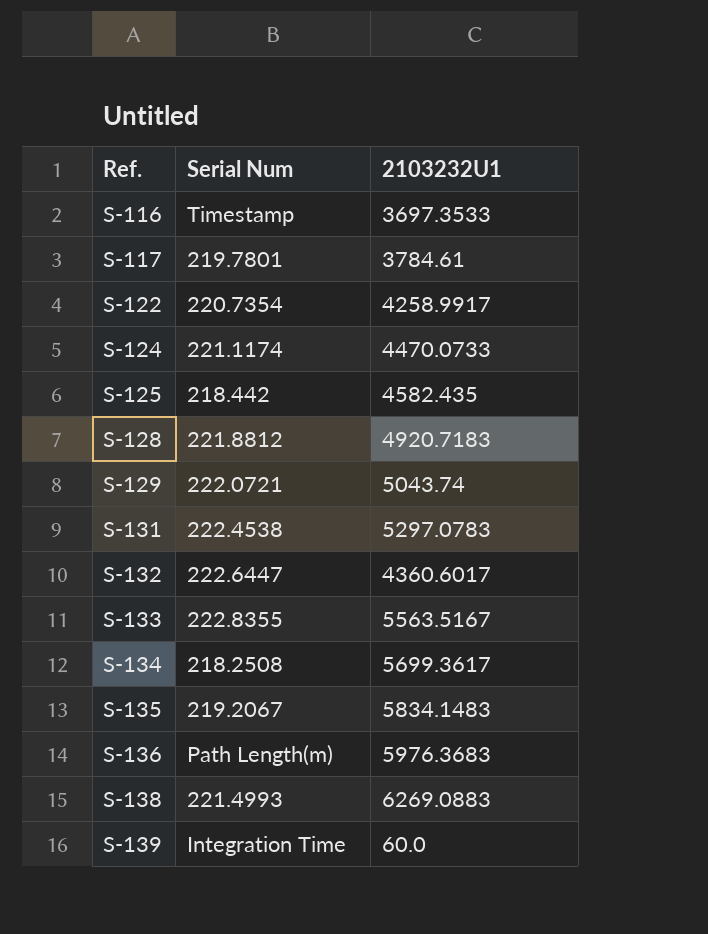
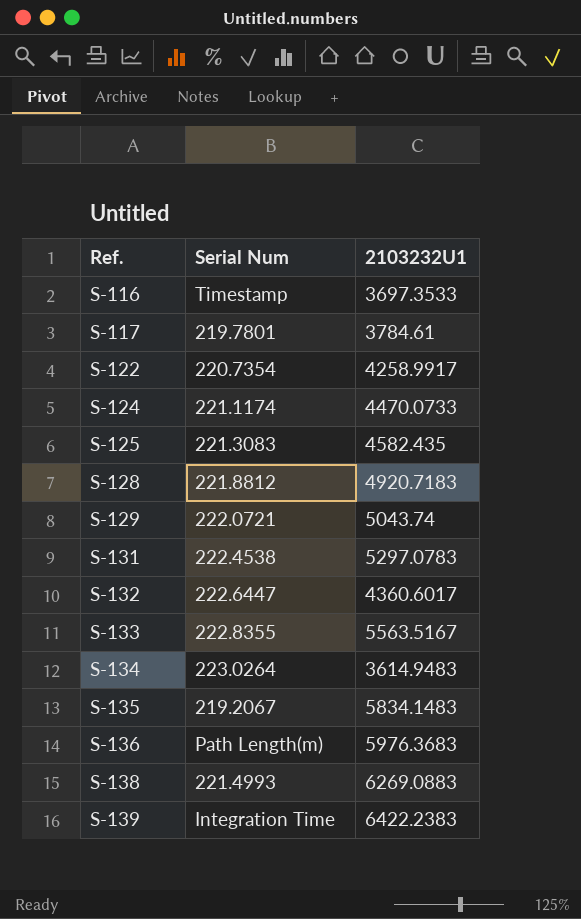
S-125 | Serial Num: 218.442 -> 221.3083
S-134 | Serial Num: 218.2508 -> 223.0264
S-134 | 2103232U1: 5699.3617 -> 3614.9483
S-139 | 2103232U1: 60.0 -> 6422.2383

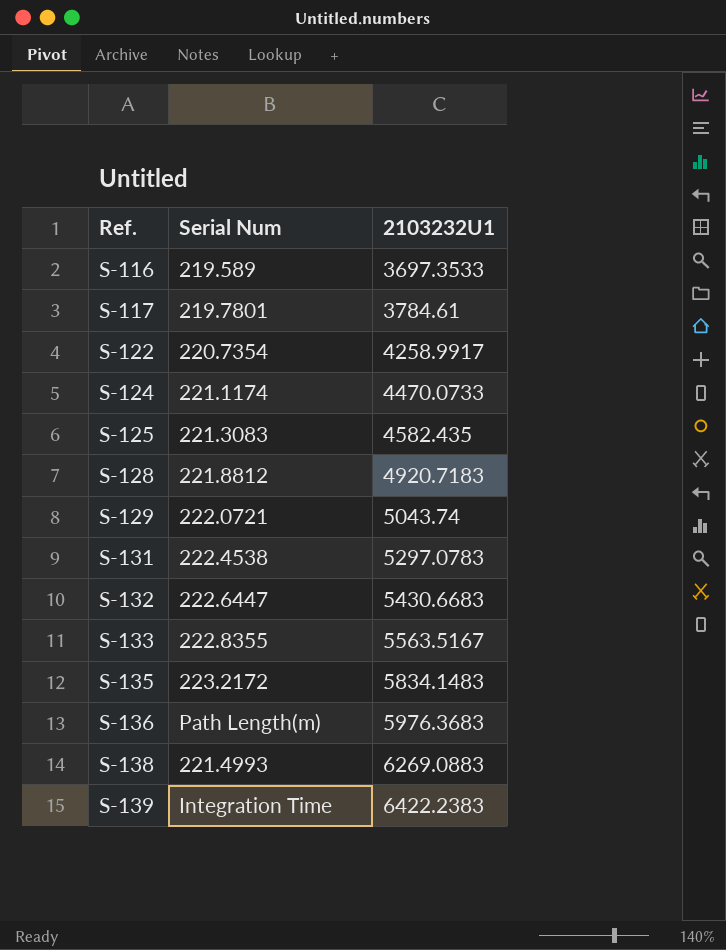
row S-134: 223.0264 | 3614.9483 -> none
S-116 | Serial Num: Timestamp -> 219.589
S-132 | 2103232U1: 4360.6017 -> 5430.6683
S-135 | Serial Num: 219.2067 -> 223.2172

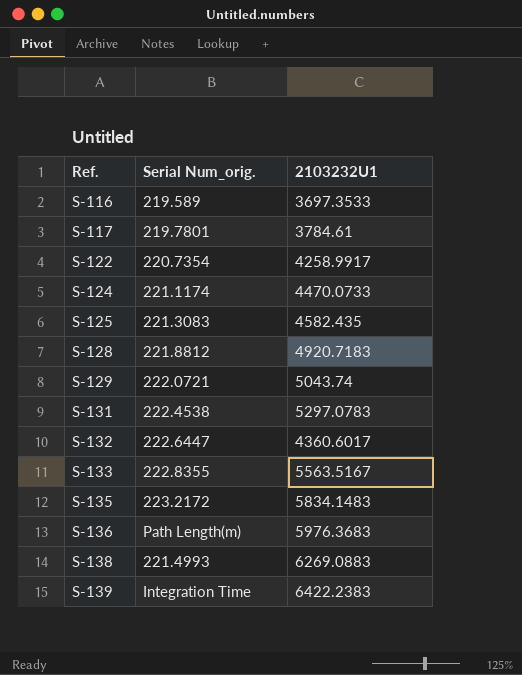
column name: Serial Num -> Serial Num_orig.
S-132 | 2103232U1: 5430.6683 -> 4360.6017

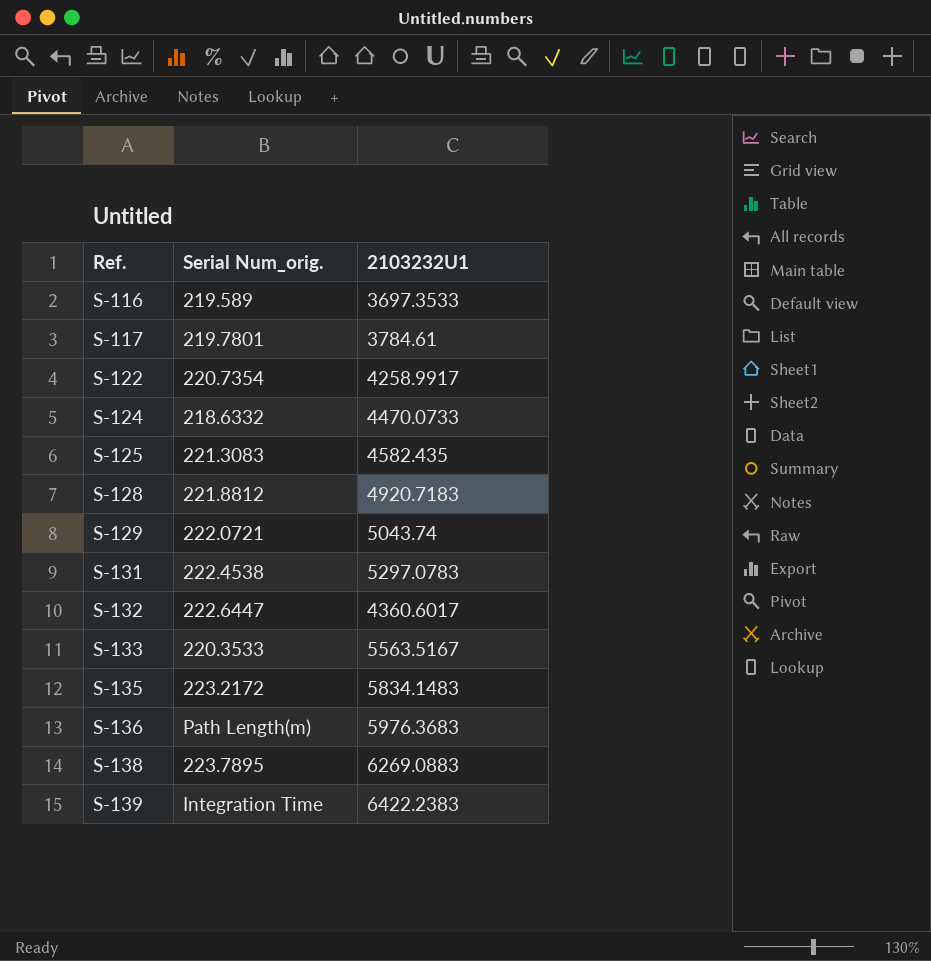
S-124 | Serial Num_orig.: 221.1174 -> 218.6332
S-133 | Serial Num_orig.: 222.8355 -> 220.3533
S-138 | Serial Num_orig.: 221.4993 -> 223.7895

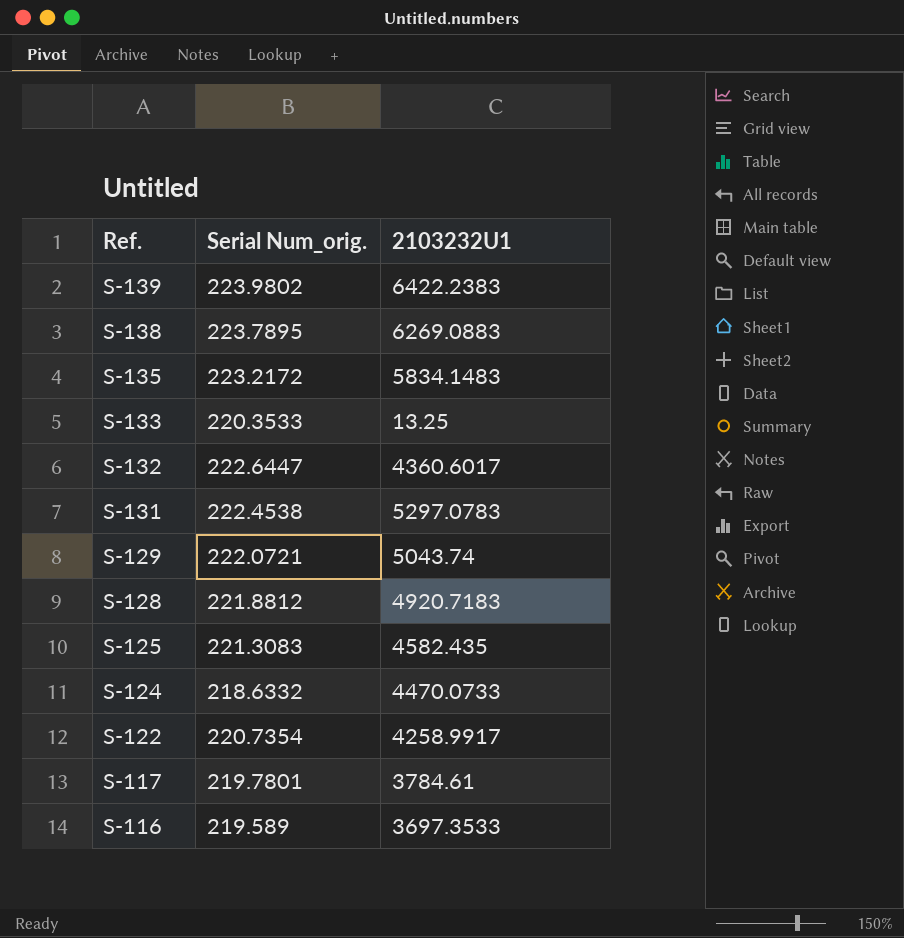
row order: Ref. ascending -> Ref. descending
row S-136: Path Length(m) | 5976.3683 -> none
S-139 | Serial Num_orig.: Integration Time -> 223.9802
S-133 | 2103232U1: 5563.5167 -> 13.25

